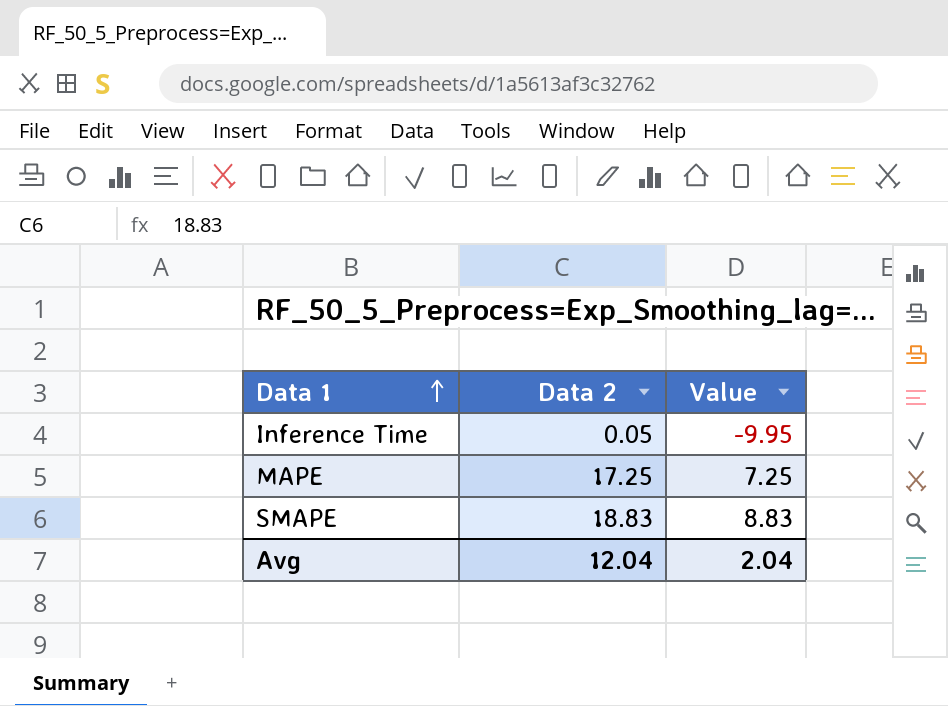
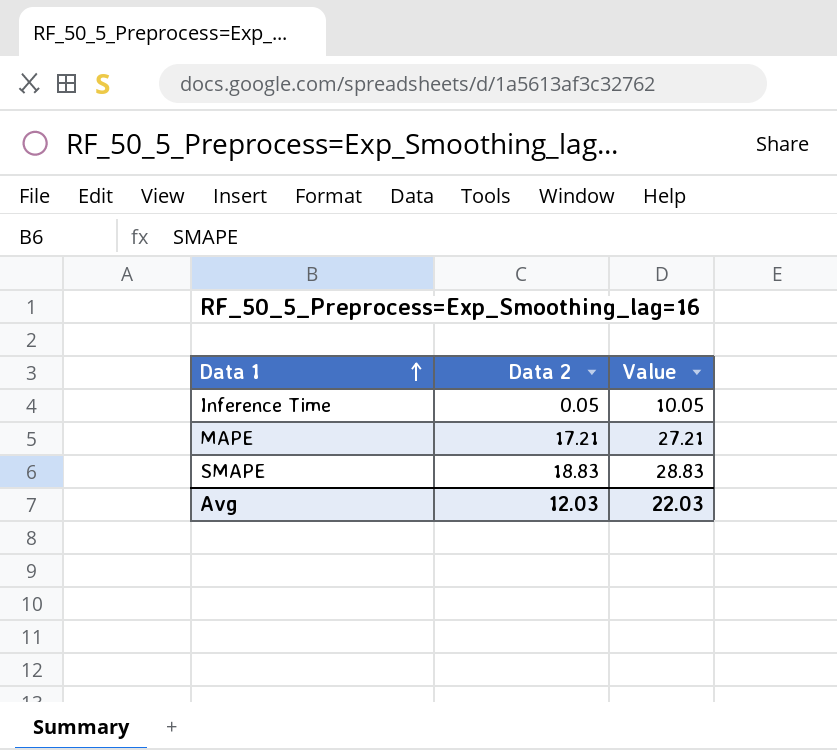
column Value | formula: [Data 2] - 10 -> [Data 2] + 10
MAPE | Data 2: 17.25 -> 17.21
Avg | Data 2: 12.04 -> 12.03
Avg | Value: 2.04 -> 22.03

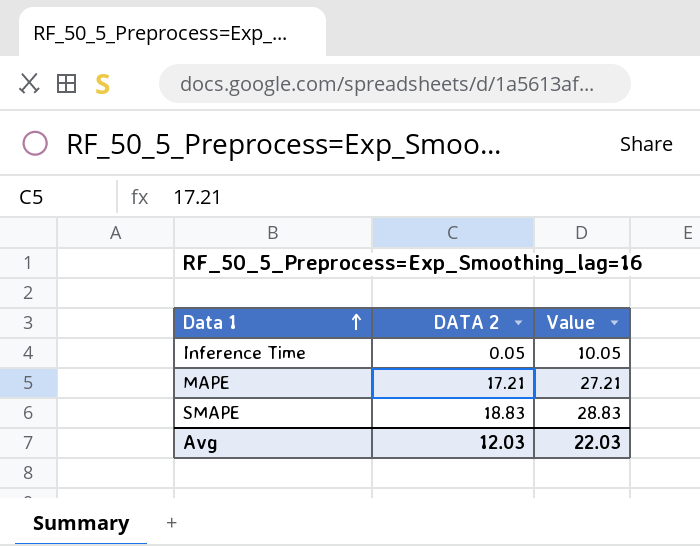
column name: Data 2 -> DATA 2

